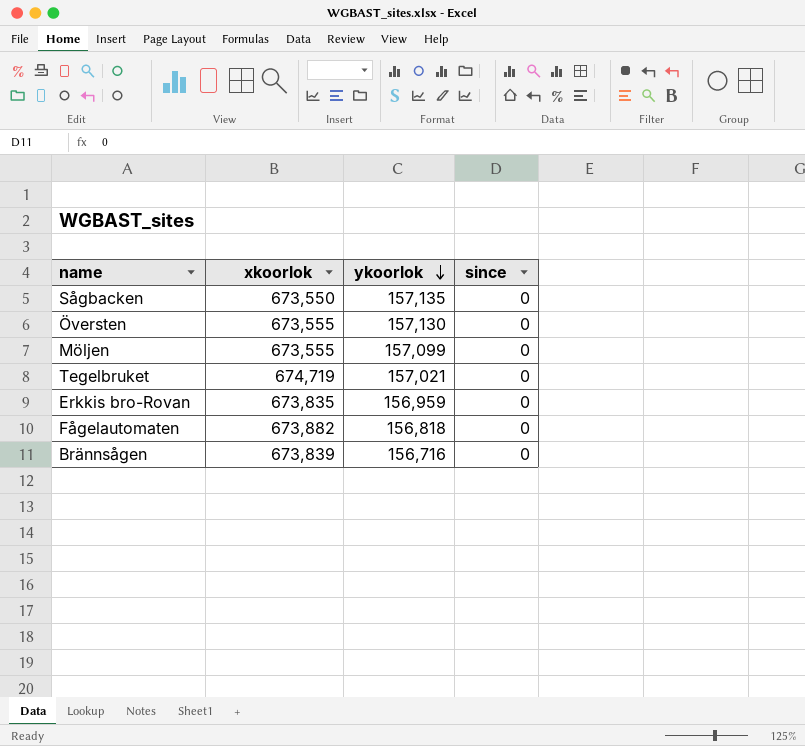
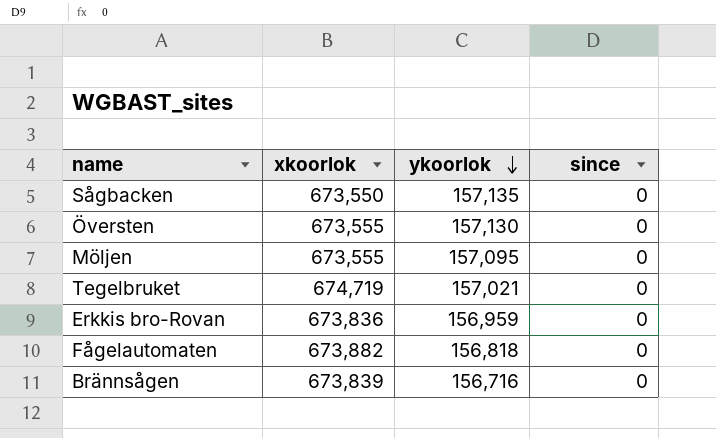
Möljen | ykoorlok: 157,099 -> 157,095
Erkkis bro-Rovan | xkoorlok: 673,835 -> 673,836

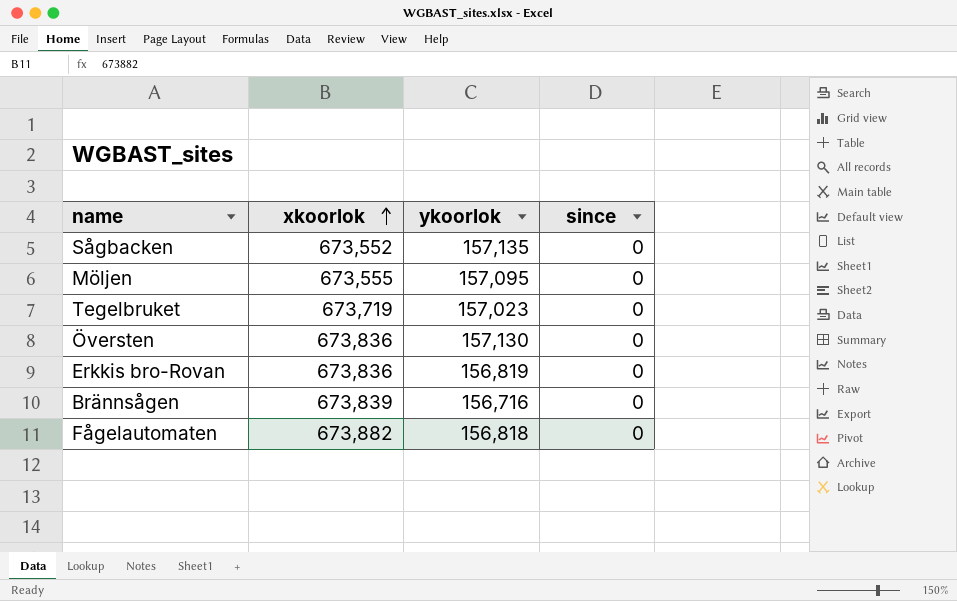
row order: ykoorlok descending -> xkoorlok ascending
Sågbacken | xkoorlok: 673,550 -> 673,552
Tegelbruket | xkoorlok: 674,719 -> 673,719
Tegelbruket | ykoorlok: 157,021 -> 157,023
Översten | xkoorlok: 673,555 -> 673,836
Erkkis bro-Rovan | ykoorlok: 156,959 -> 156,819

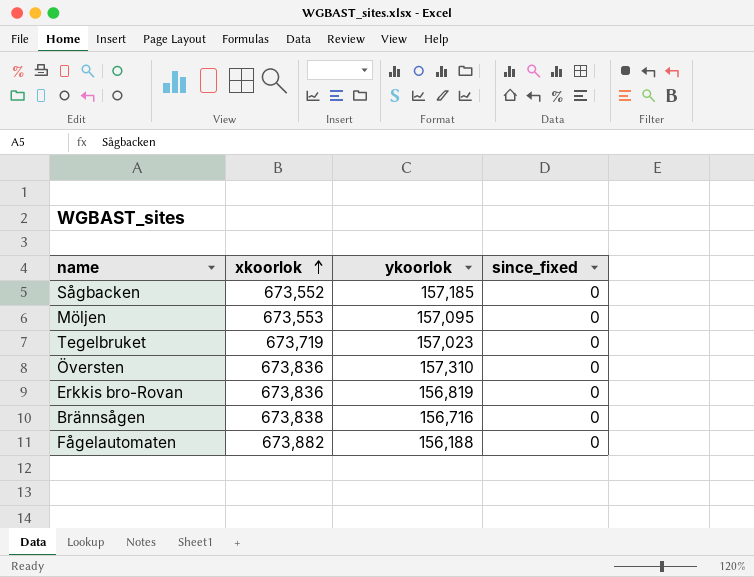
column name: since -> since_fixed
Sågbacken | ykoorlok: 157,135 -> 157,185
Möljen | xkoorlok: 673,555 -> 673,553
Översten | ykoorlok: 157,130 -> 157,310
Brännsågen | xkoorlok: 673,839 -> 673,838
Fågelautomaten | ykoorlok: 156,818 -> 156,188

